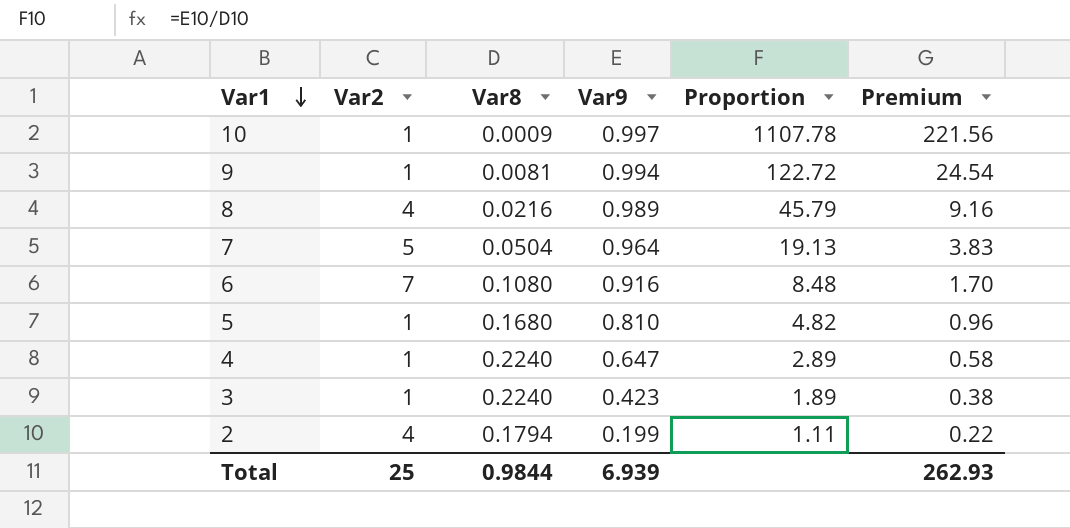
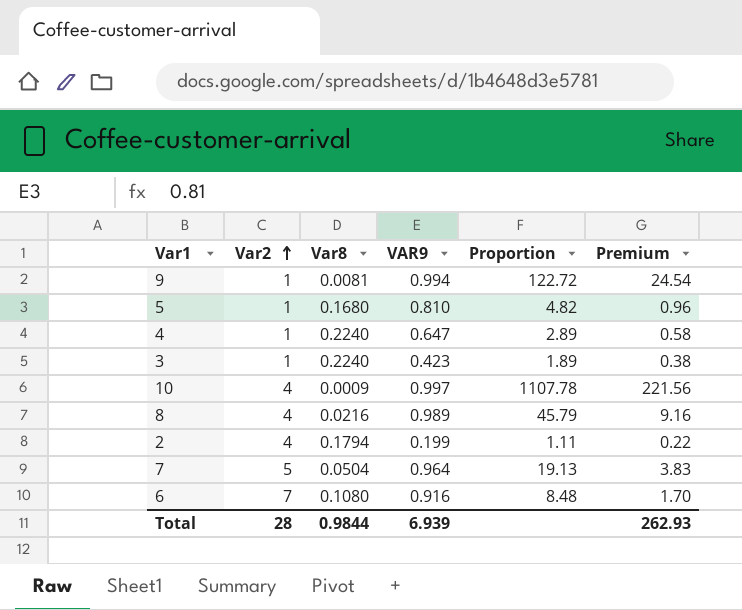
row order: Var1 descending -> Var2 ascending
column name: Var9 -> VAR9
10 | Var2: 1 -> 4
Total | Var2: 25 -> 28

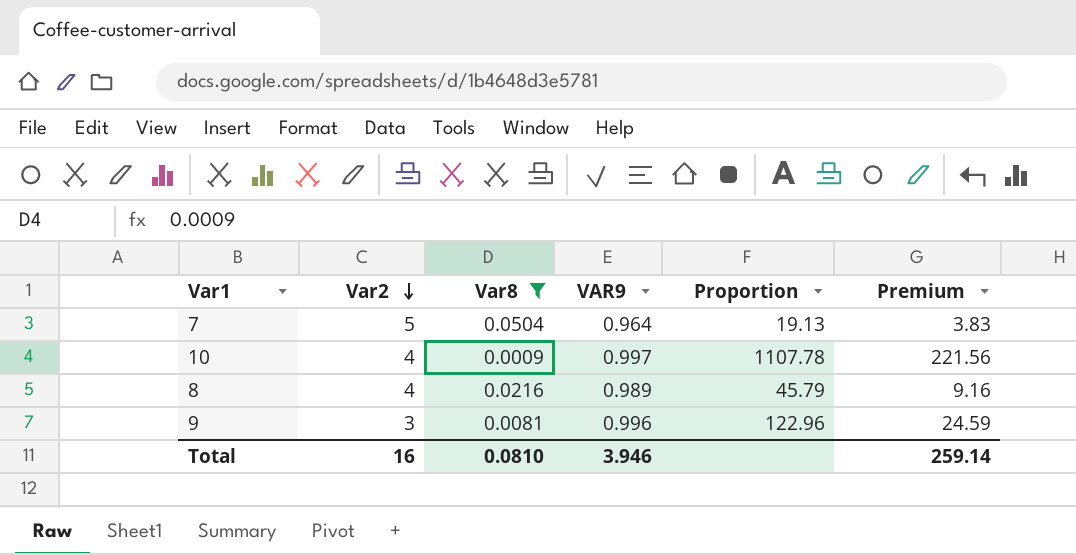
filter: none -> Var8 <= 0.0504
row order: Var2 ascending -> Var2 descending
9 | Var2: 1 -> 3
9 | VAR9: 0.994 -> 0.996
9 | Proportion: 122.72 -> 122.96
9 | Premium: 24.54 -> 24.59
Total | Var2: 28 -> 16
Total | Var8: 0.9844 -> 0.0810
Total | VAR9: 6.939 -> 3.946
Total | Premium: 262.93 -> 259.14

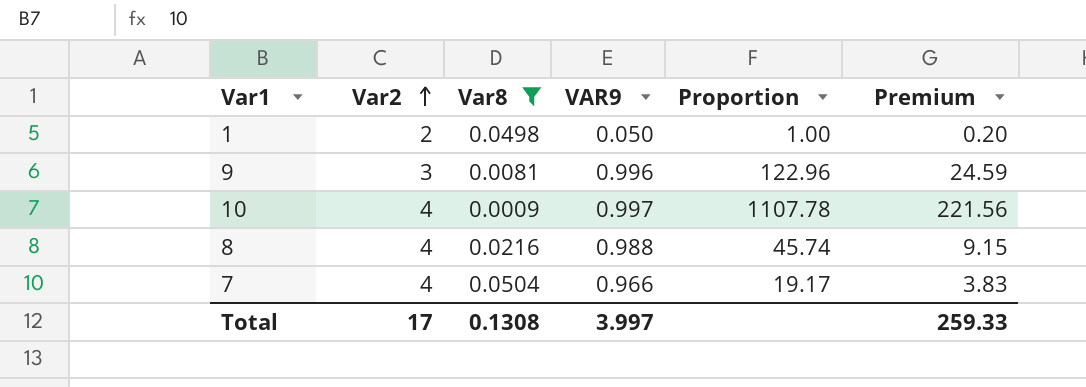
row order: Var2 descending -> Var2 ascending
row 1: none -> 2 | 0.0498 | 0.050 | 1.00 | 0.20
8 | VAR9: 0.989 -> 0.988
8 | Proportion: 45.79 -> 45.74
8 | Premium: 9.16 -> 9.15
7 | Var2: 5 -> 4
7 | VAR9: 0.964 -> 0.966
7 | Proportion: 19.13 -> 19.17
Total | Var2: 16 -> 17
Total | Var8: 0.0810 -> 0.1308
Total | VAR9: 3.946 -> 3.997
Total | Premium: 259.14 -> 259.33

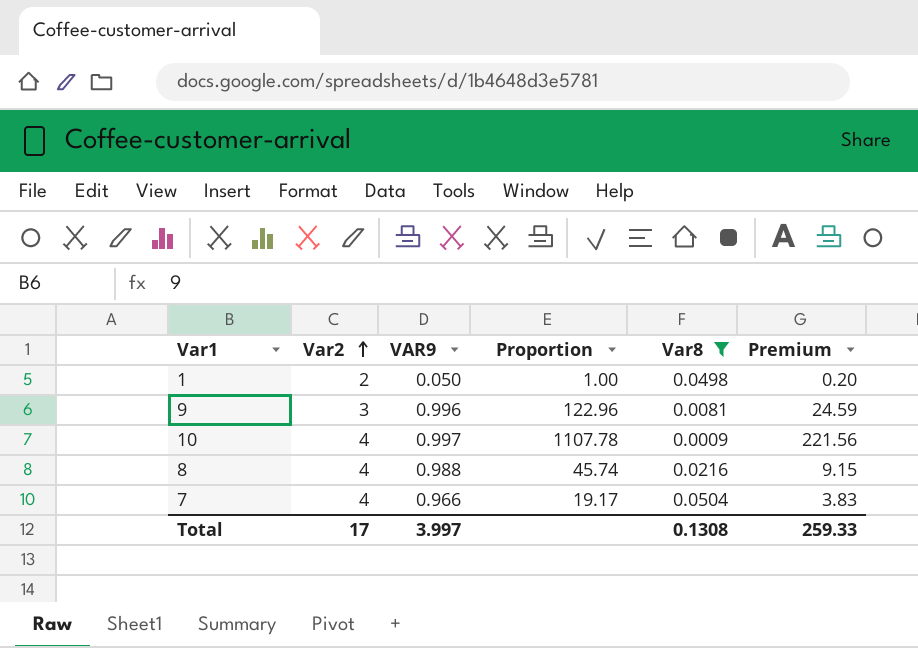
column Var8 | position: 3 -> 5

